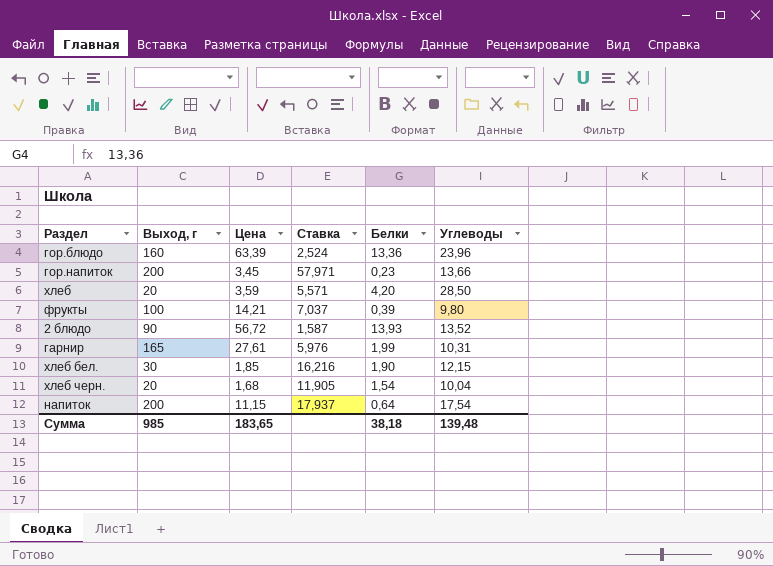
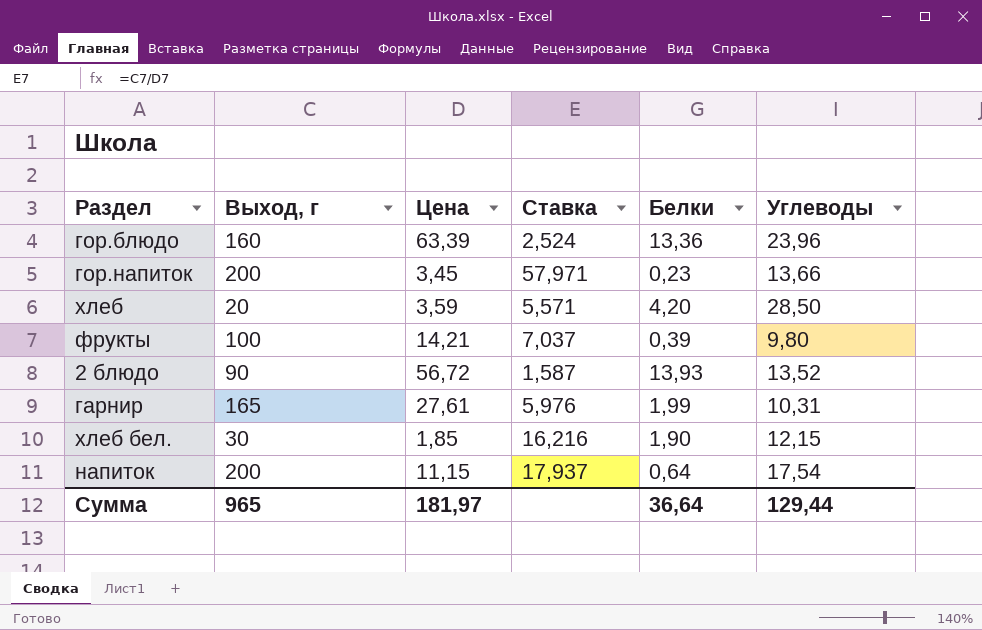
row хлеб черн.: 20 | 1,68 | 11,905 | 1,54 | 10,04 -> none
Сумма | Выход, г: 985 -> 965
Сумма | Цена: 183,65 -> 181,97
Сумма | Белки: 38,18 -> 36,64
Сумма | Углеводы: 139,48 -> 129,44

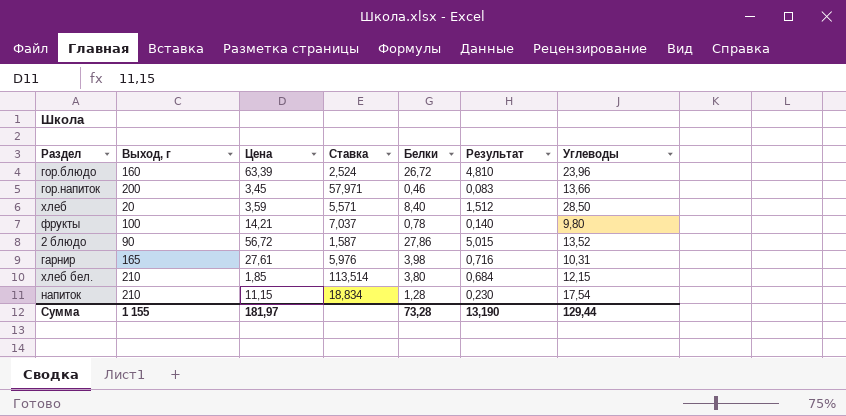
column Результат | formula: none -> [Белки] * 0,18
гор.блюдо | Белки: 13,36 -> 26,72
гор.напиток | Белки: 0,23 -> 0,46
хлеб | Белки: 4,20 -> 8,40
фрукты | Белки: 0,39 -> 0,78
2 блюдо | Белки: 13,93 -> 27,86
гарнир | Белки: 1,99 -> 3,98
хлеб бел. | Выход, г: 30 -> 210
хлеб бел. | Ставка: 16,216 -> 113,514
хлеб бел. | Белки: 1,90 -> 3,80
напиток | Выход, г: 200 -> 210
напиток | Ставка: 17,937 -> 18,834
напиток | Белки: 0,64 -> 1,28
Сумма | Выход, г: 965 -> 1 155
Сумма | Белки: 36,64 -> 73,28

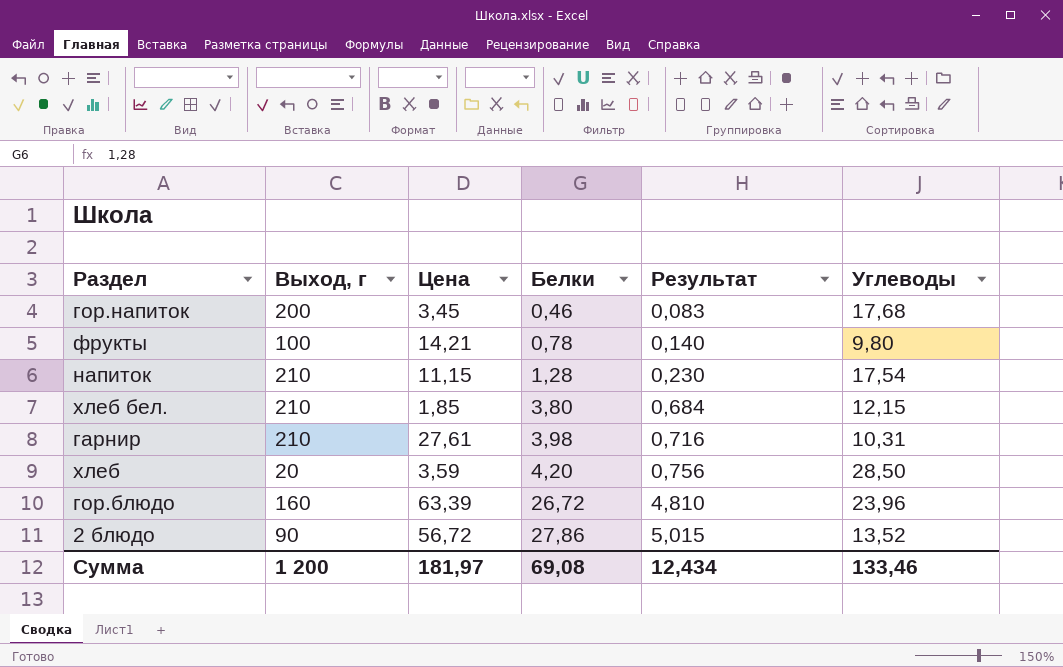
row order: none -> Белки ascending
column Ставка | formula: [Выход, г] / [Цена] -> none
гор.напиток | Углеводы: 13,66 -> 17,68
гарнир | Выход, г: 165 -> 210
хлеб | Белки: 8,40 -> 4,20
хлеб | Результат: 1,512 -> 0,756
Сумма | Выход, г: 1 155 -> 1 200
Сумма | Белки: 73,28 -> 69,08
Сумма | Результат: 13,190 -> 12,434
Сумма | Углеводы: 129,44 -> 133,46

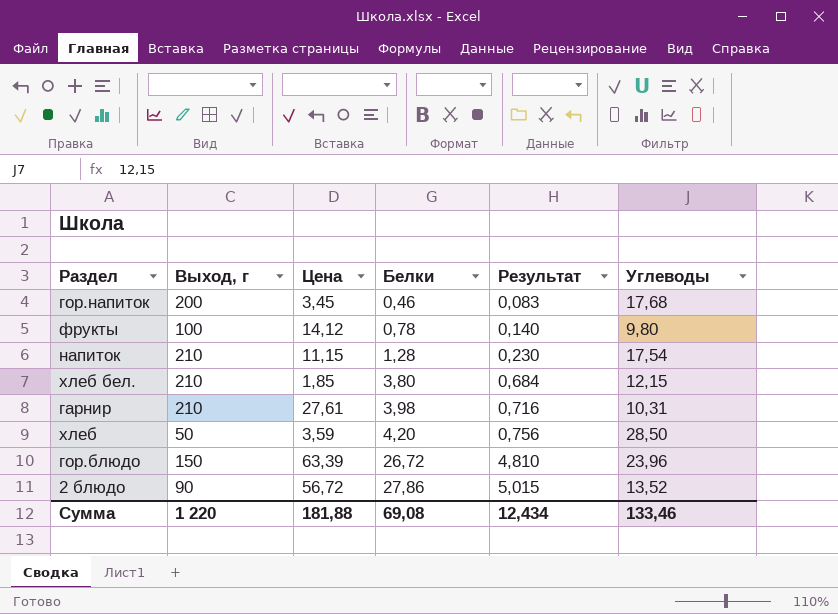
фрукты | Цена: 14,21 -> 14,12
хлеб | Выход, г: 20 -> 50
гор.блюдо | Выход, г: 160 -> 150
Сумма | Выход, г: 1 200 -> 1 220
Сумма | Цена: 181,97 -> 181,88

